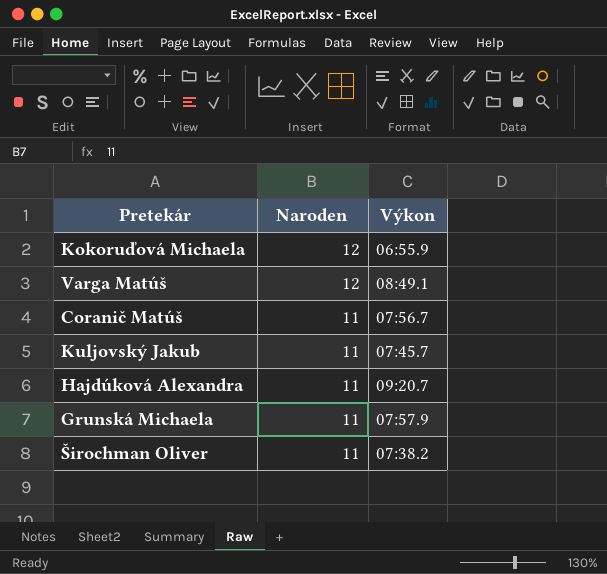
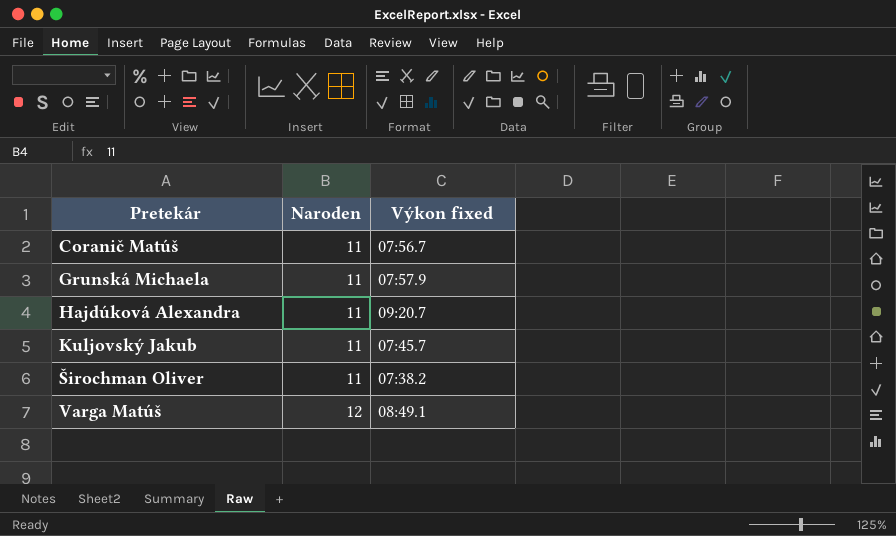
row order: Naroden descending -> Pretekár ascending
column name: Výkon -> Výkon fixed
row Kokoruďová Michaela: 12 | 06:55.9 -> none

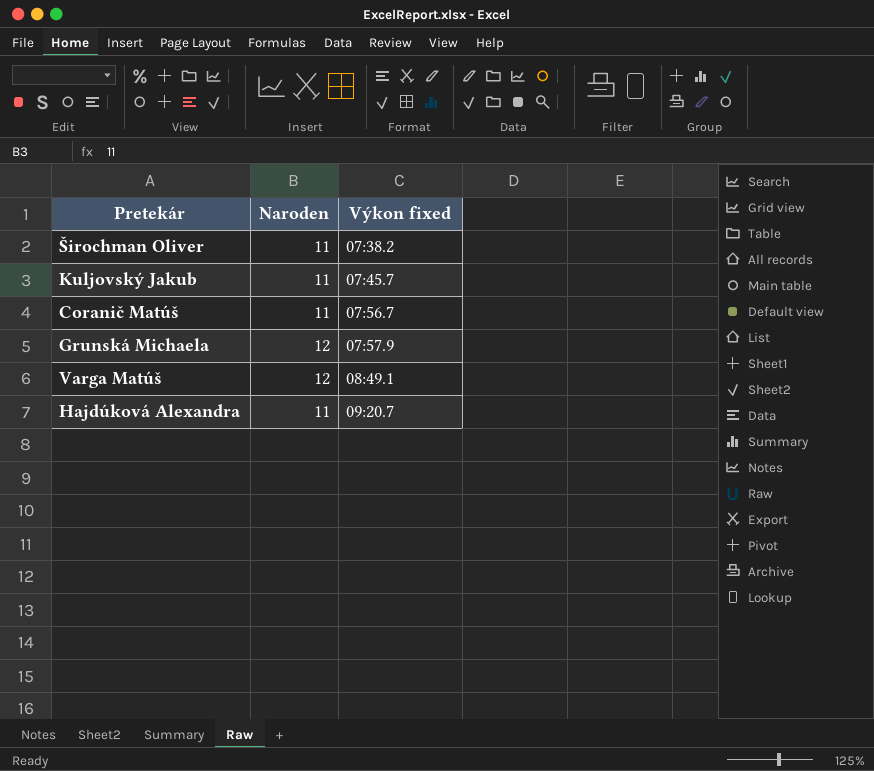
row order: Pretekár ascending -> Výkon fixed ascending
Grunská Michaela | Naroden: 11 -> 12

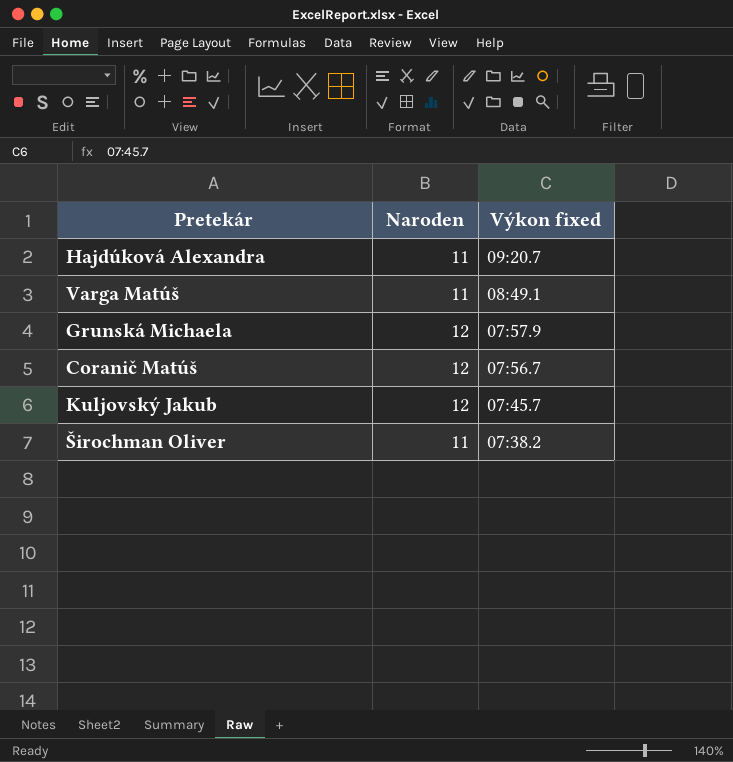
row order: Výkon fixed ascending -> Výkon fixed descending
Varga Matúš | Naroden: 12 -> 11
Coranič Matúš | Naroden: 11 -> 12
Kuljovský Jakub | Naroden: 11 -> 12

